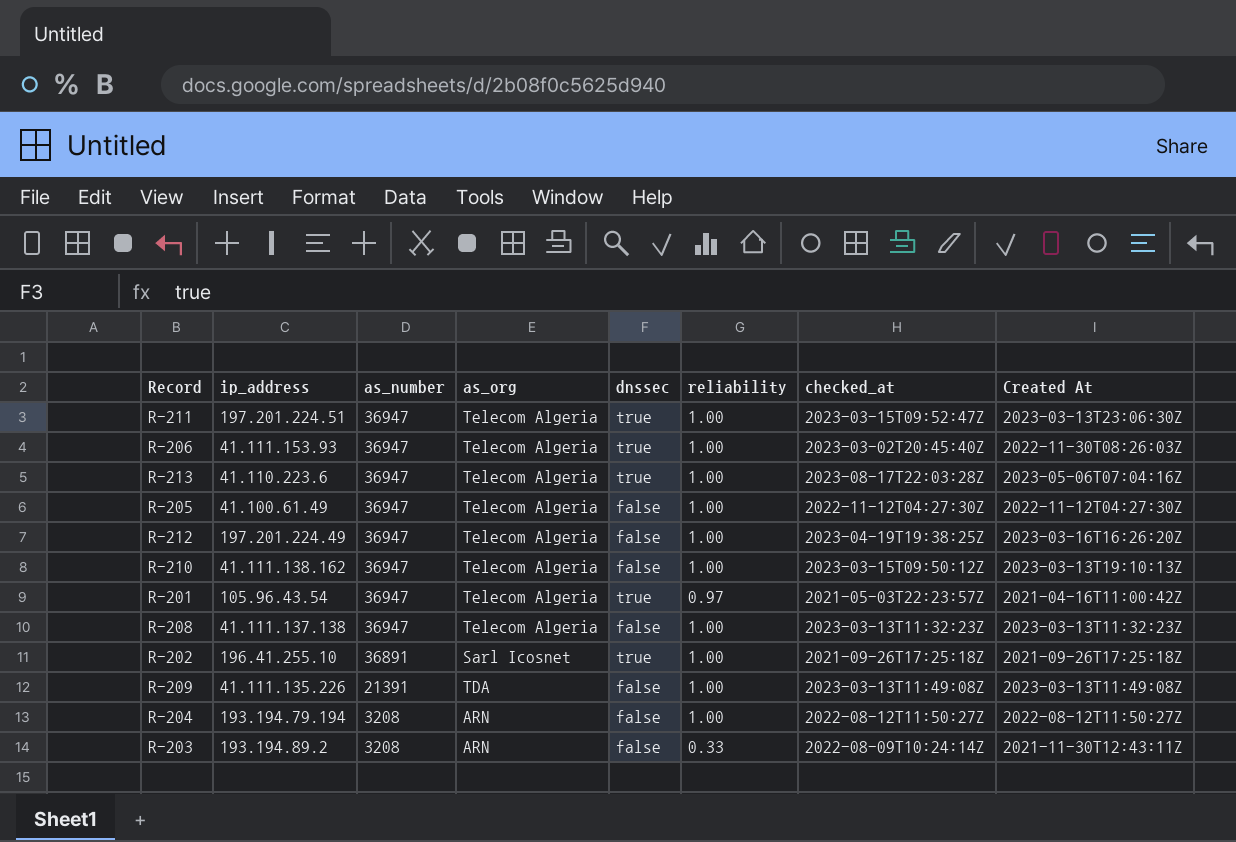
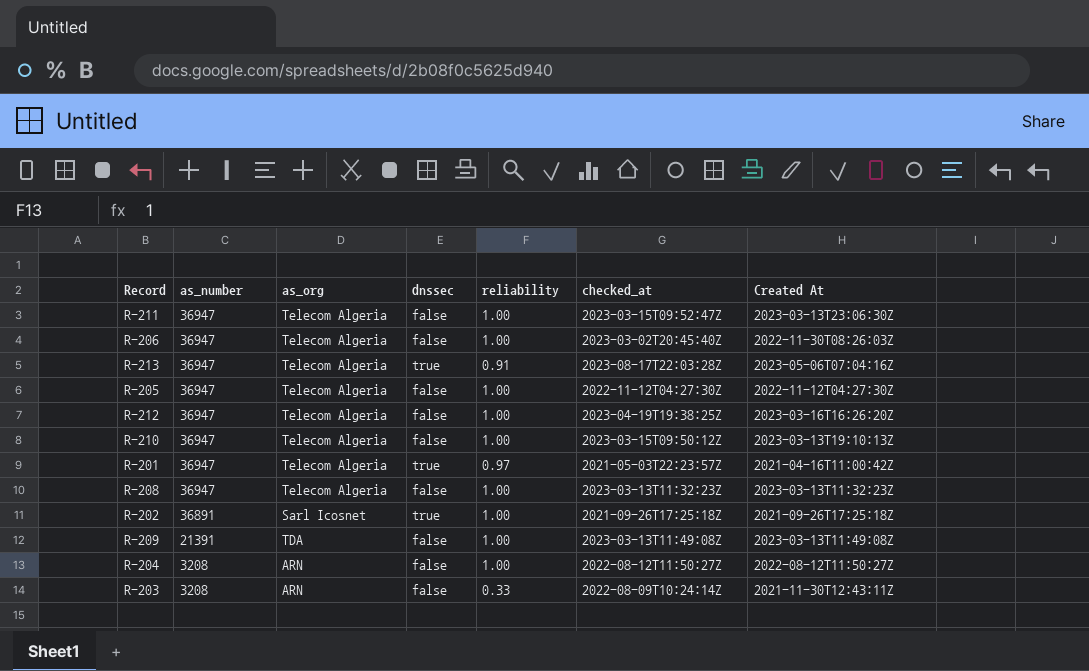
column ip_address | position: 2 -> none
R-211 | dnssec: true -> false
R-206 | dnssec: true -> false
R-213 | reliability: 1.00 -> 0.91

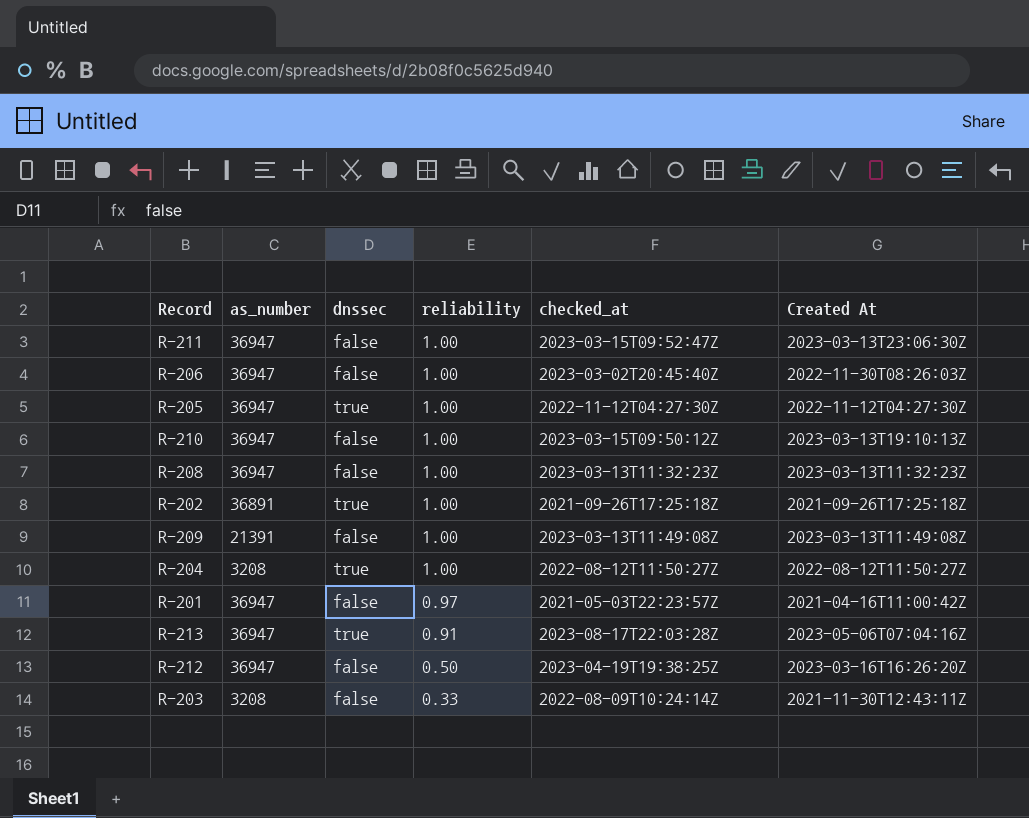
row order: as_number descending -> reliability descending
column as_org | position: 3 -> none
R-205 | dnssec: false -> true
R-204 | dnssec: false -> true
R-201 | dnssec: true -> false
R-212 | reliability: 1.00 -> 0.50

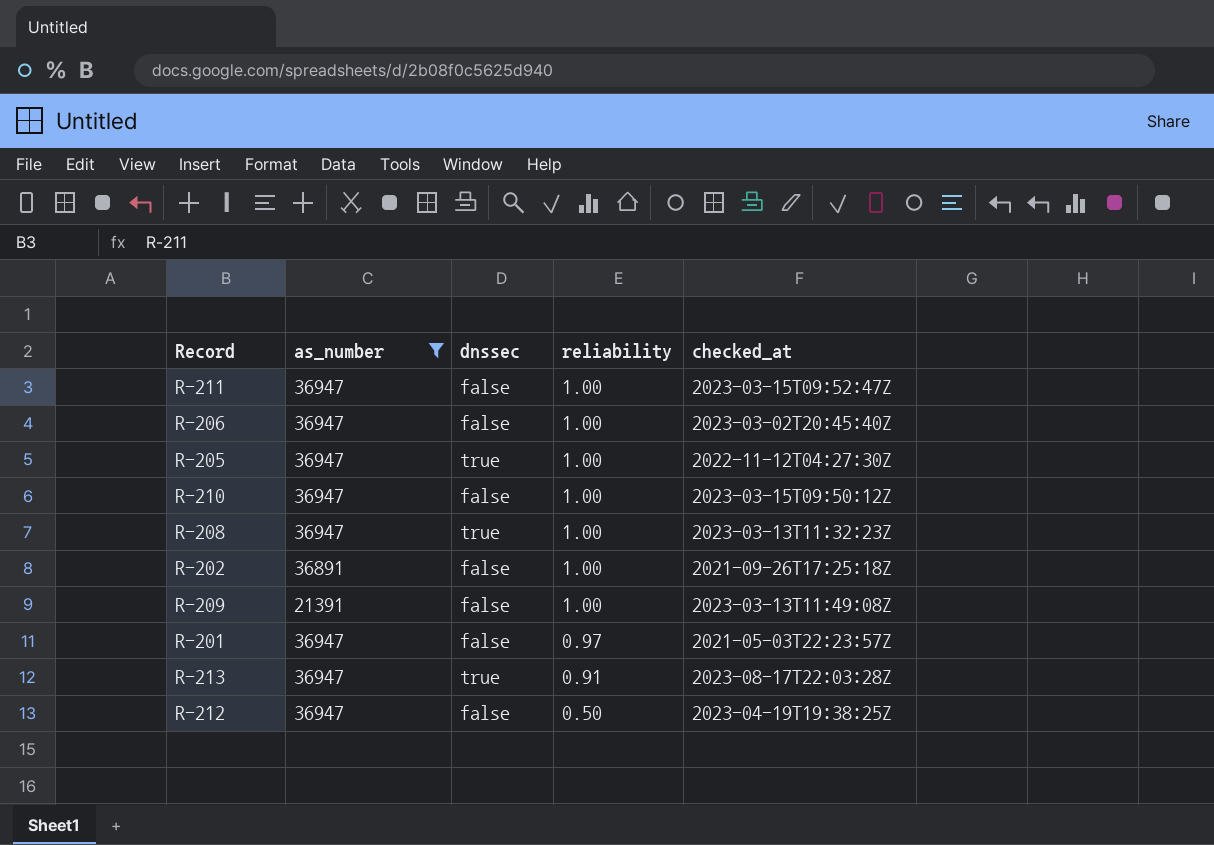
filter: none -> as_number != 3208
column Created At | position: 6 -> none
R-208 | dnssec: false -> true
R-202 | dnssec: true -> false

